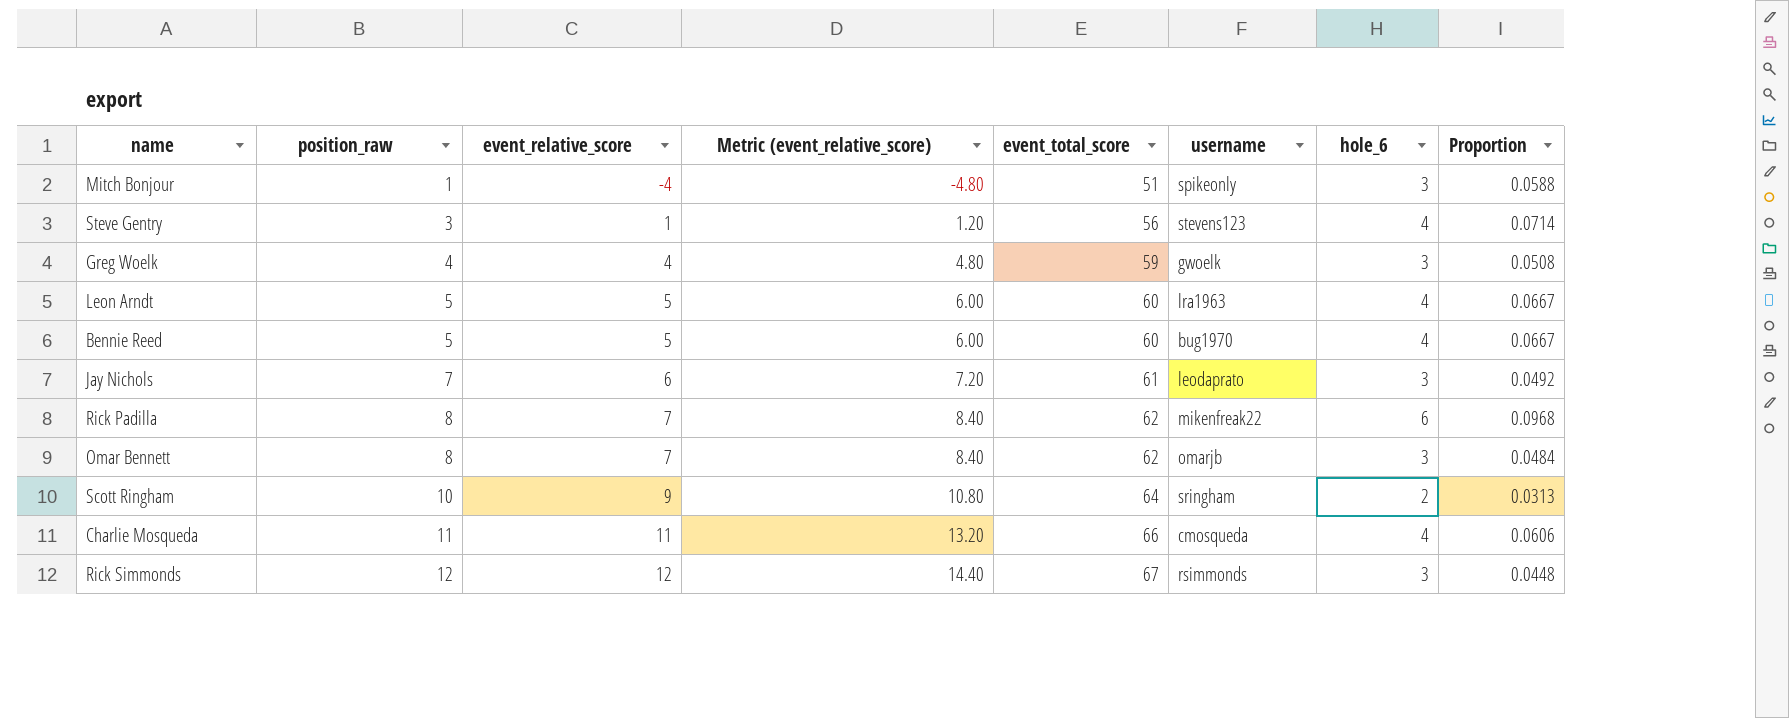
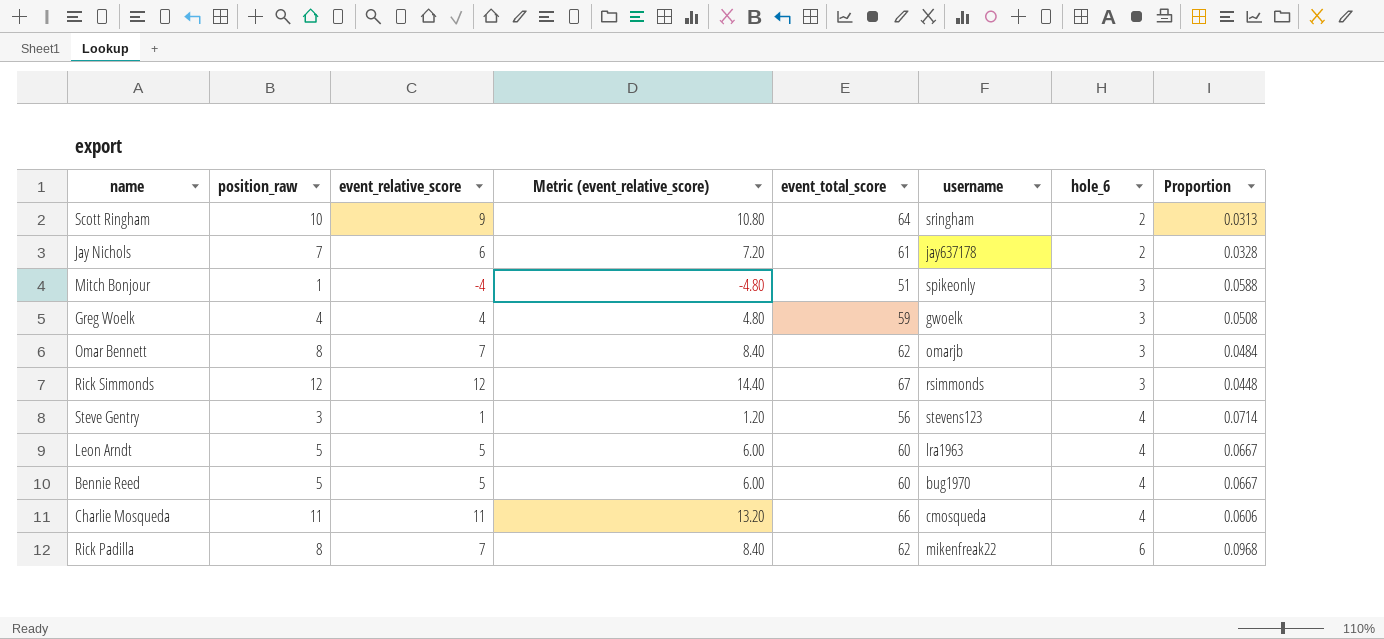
row order: position_raw ascending -> hole_6 ascending
Jay Nichols | username: leodaprato -> jay637178
Jay Nichols | hole_6: 3 -> 2
Jay Nichols | Proportion: 0.0492 -> 0.0328

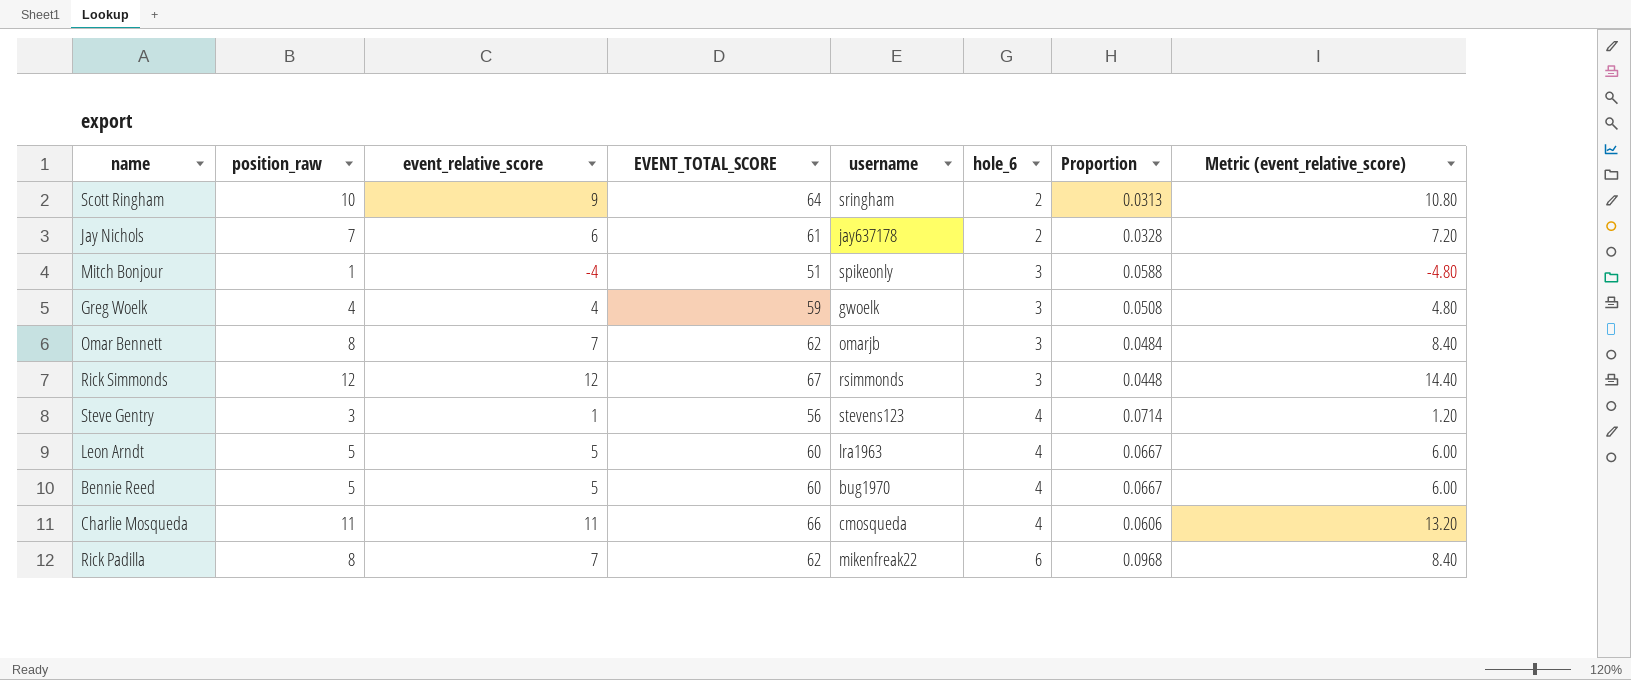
column name: event_total_score -> EVENT_TOTAL_SCORE
column Metric (event_relative_score) | position: 4 -> 8

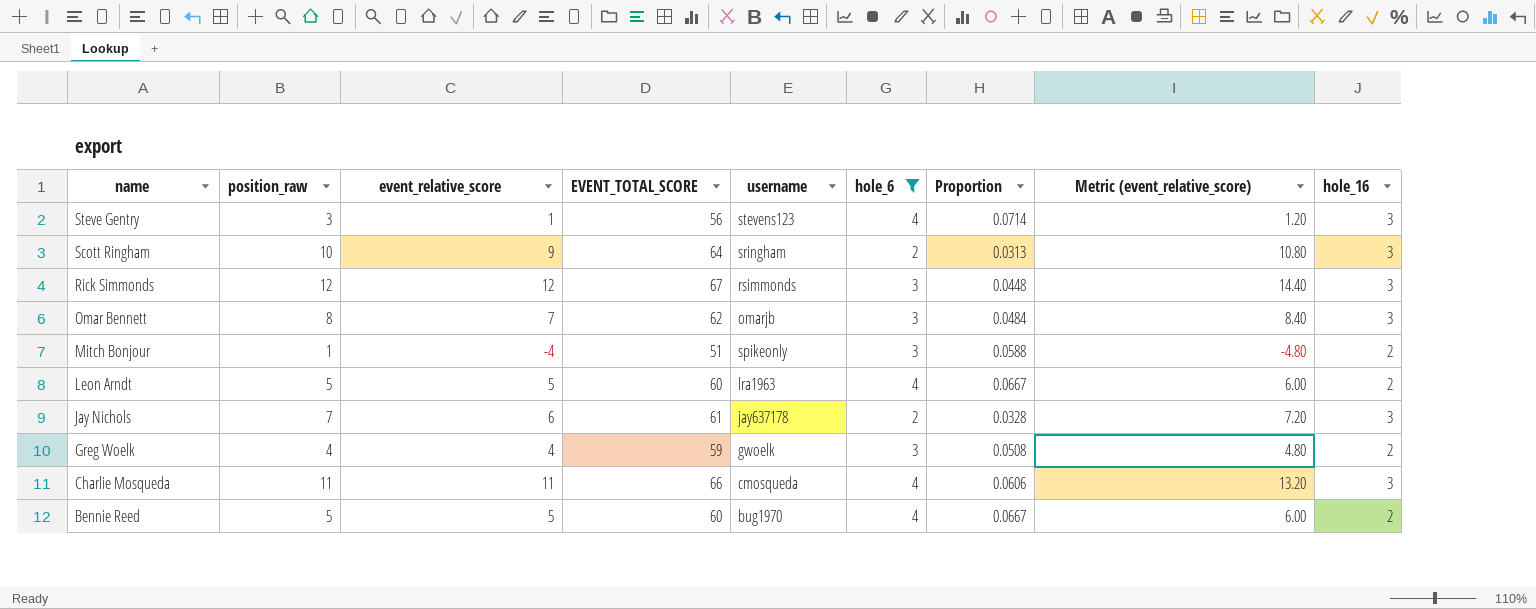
filter: none -> hole_6 != 6
row order: hole_6 ascending -> name descending
column hole_16 | position: none -> 9

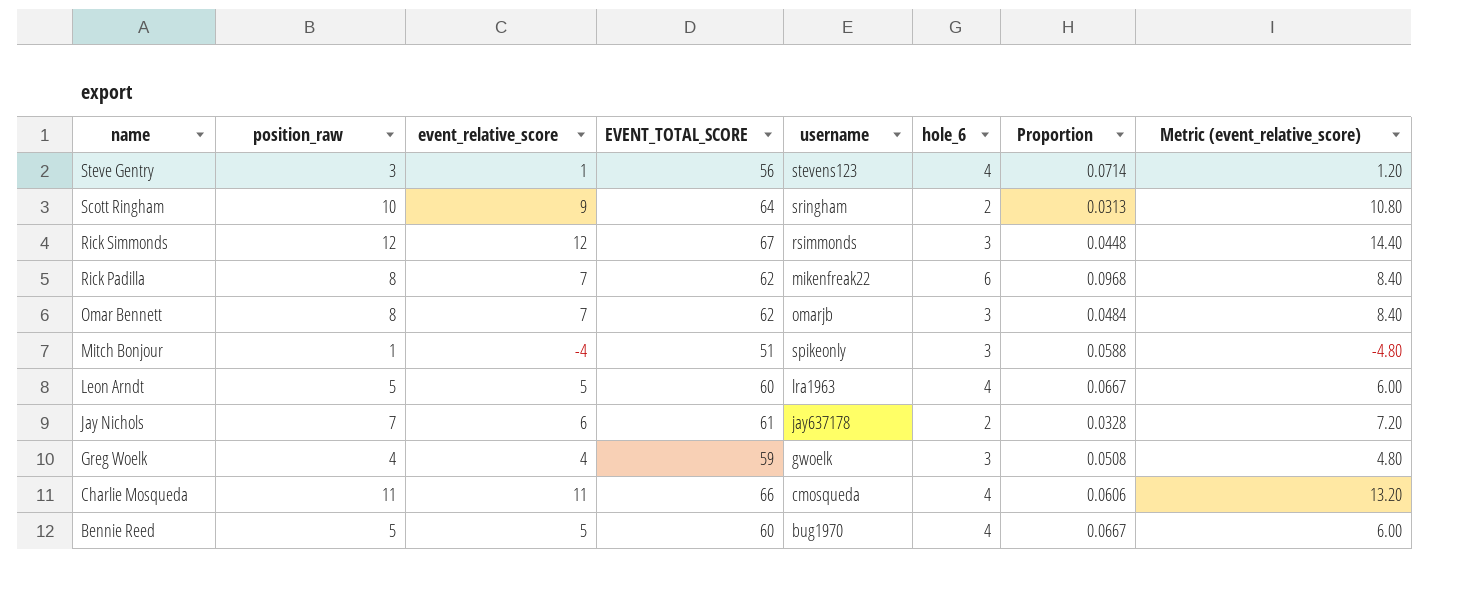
filter: hole_6 != 6 -> none
column hole_16 | position: 9 -> none

